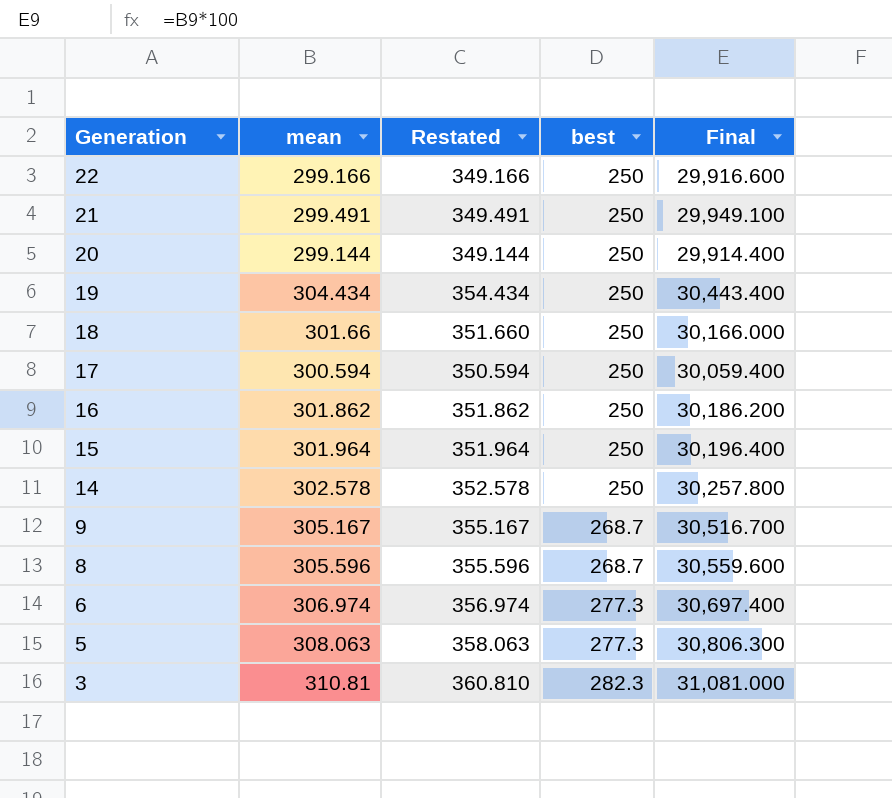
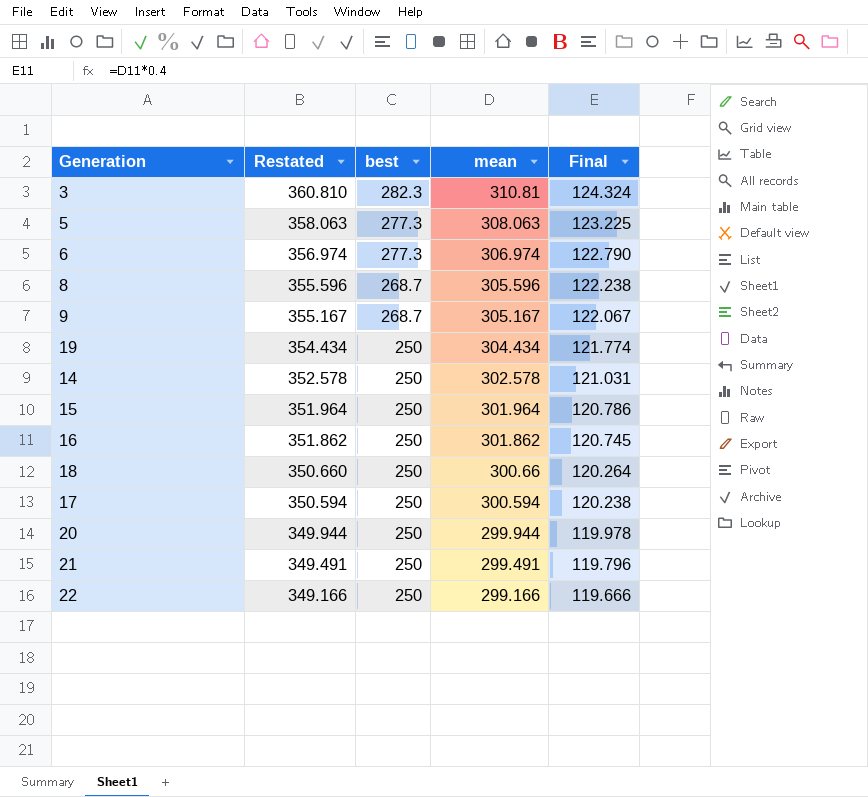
row order: Generation descending -> Restated descending
column mean | position: 2 -> 4
column Final | formula: [mean] * 100 -> [mean] * 0.4
18 | Restated: 351.660 -> 350.660
18 | mean: 301.66 -> 300.66
20 | Restated: 349.144 -> 349.944
20 | mean: 299.144 -> 299.944

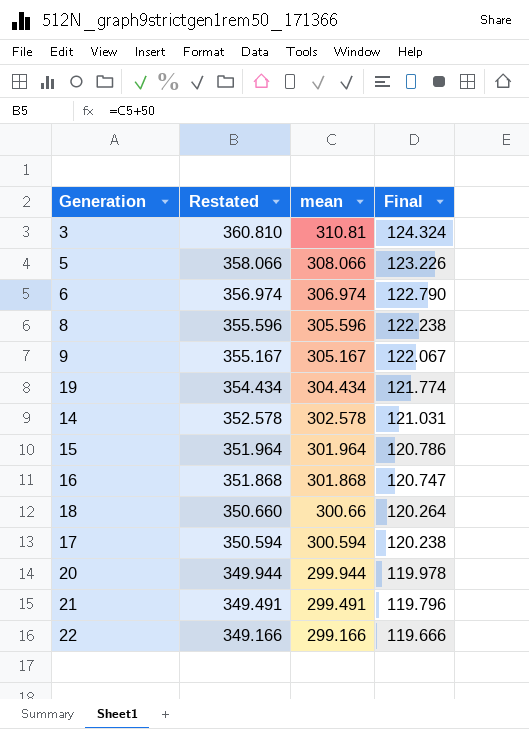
column best | position: 3 -> none
5 | Restated: 358.063 -> 358.066
5 | mean: 308.063 -> 308.066
5 | Final: 123.225 -> 123.226
16 | Restated: 351.862 -> 351.868
16 | mean: 301.862 -> 301.868
16 | Final: 120.745 -> 120.747

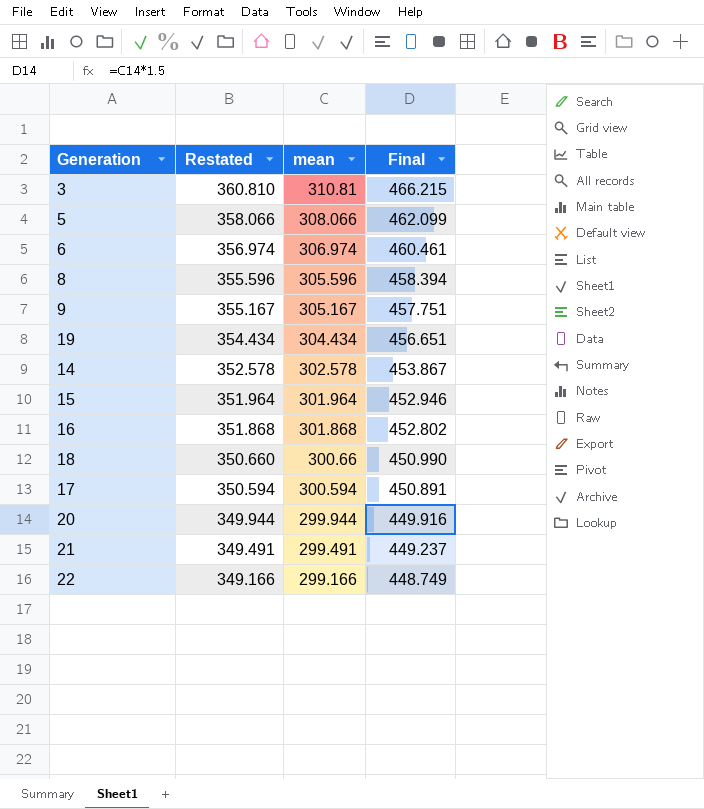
column Final | formula: [mean] * 0.4 -> [mean] * 1.5

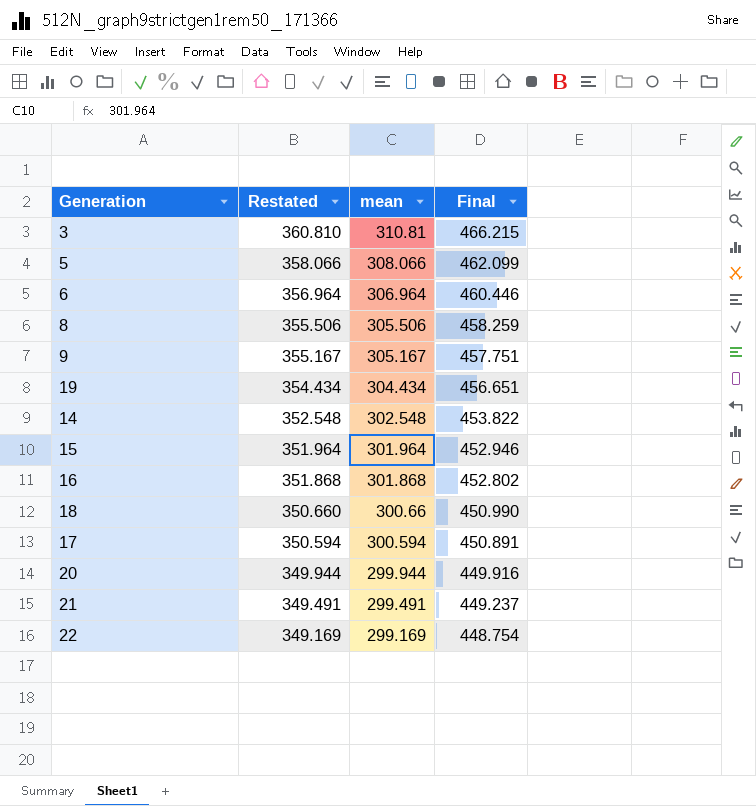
6 | Restated: 356.974 -> 356.964
6 | mean: 306.974 -> 306.964
6 | Final: 460.461 -> 460.446
8 | Restated: 355.596 -> 355.506
8 | mean: 305.596 -> 305.506
8 | Final: 458.394 -> 458.259
14 | Restated: 352.578 -> 352.548
14 | mean: 302.578 -> 302.548
14 | Final: 453.867 -> 453.822
22 | Restated: 349.166 -> 349.169
22 | mean: 299.166 -> 299.169
22 | Final: 448.749 -> 448.754

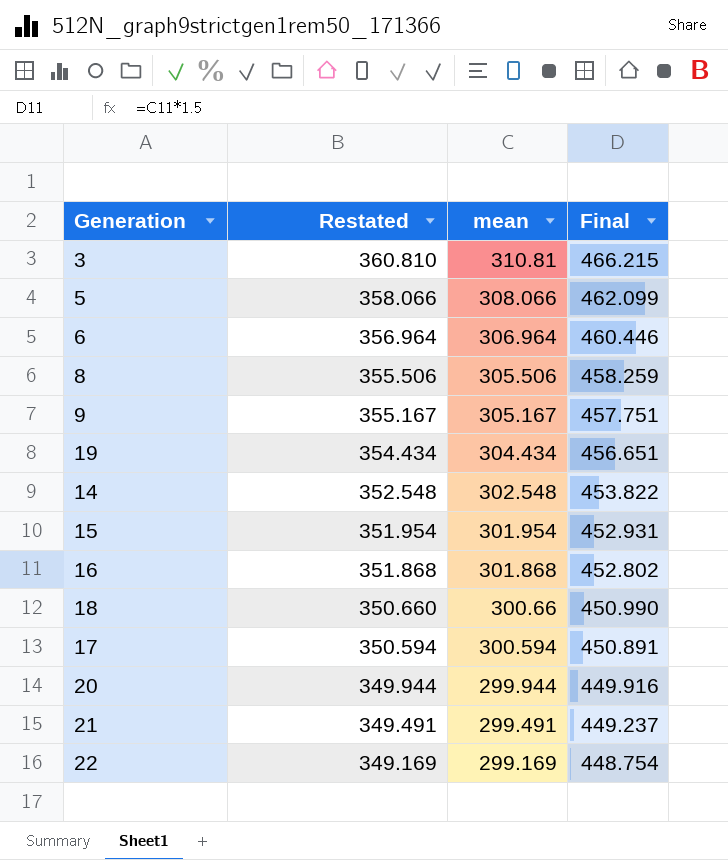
15 | Restated: 351.964 -> 351.954
15 | mean: 301.964 -> 301.954
15 | Final: 452.946 -> 452.931

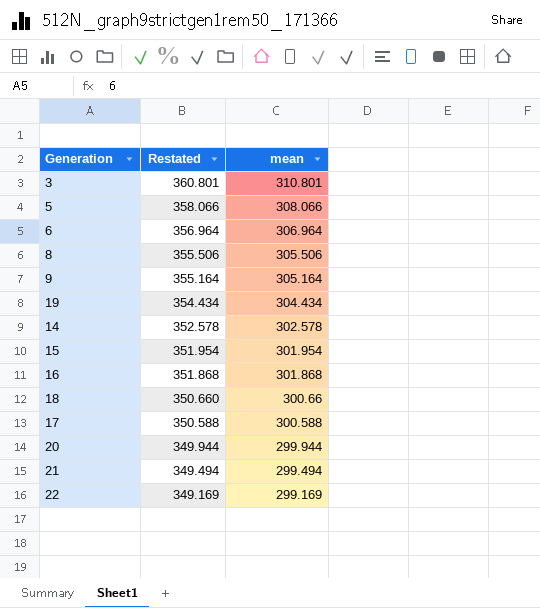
column Final | formula: [mean] * 1.5 -> none
3 | Restated: 360.810 -> 360.801
3 | mean: 310.81 -> 310.801
9 | Restated: 355.167 -> 355.164
9 | mean: 305.167 -> 305.164
14 | Restated: 352.548 -> 352.578
14 | mean: 302.548 -> 302.578
17 | Restated: 350.594 -> 350.588
17 | mean: 300.594 -> 300.588
21 | Restated: 349.491 -> 349.494
21 | mean: 299.491 -> 299.494

